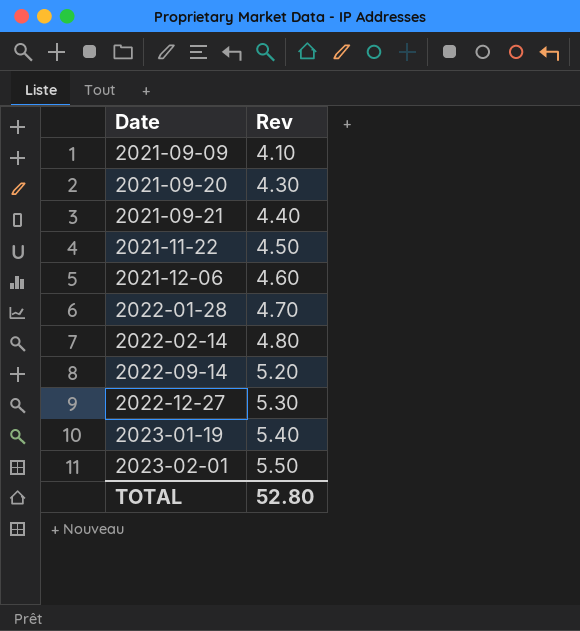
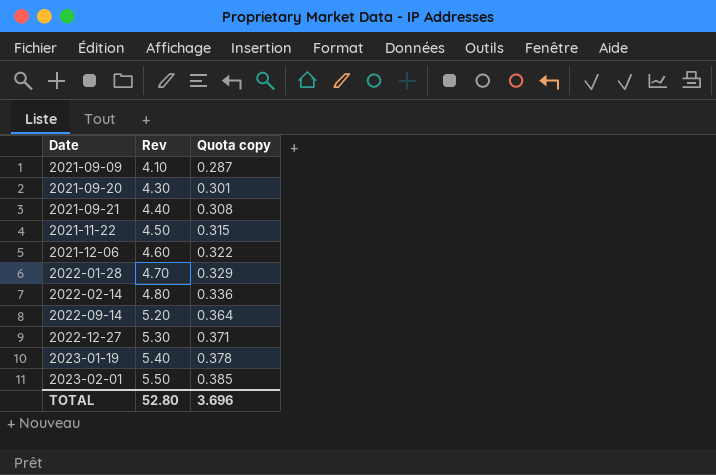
column Quota copy | formula: none -> [Rev] * 0.07

